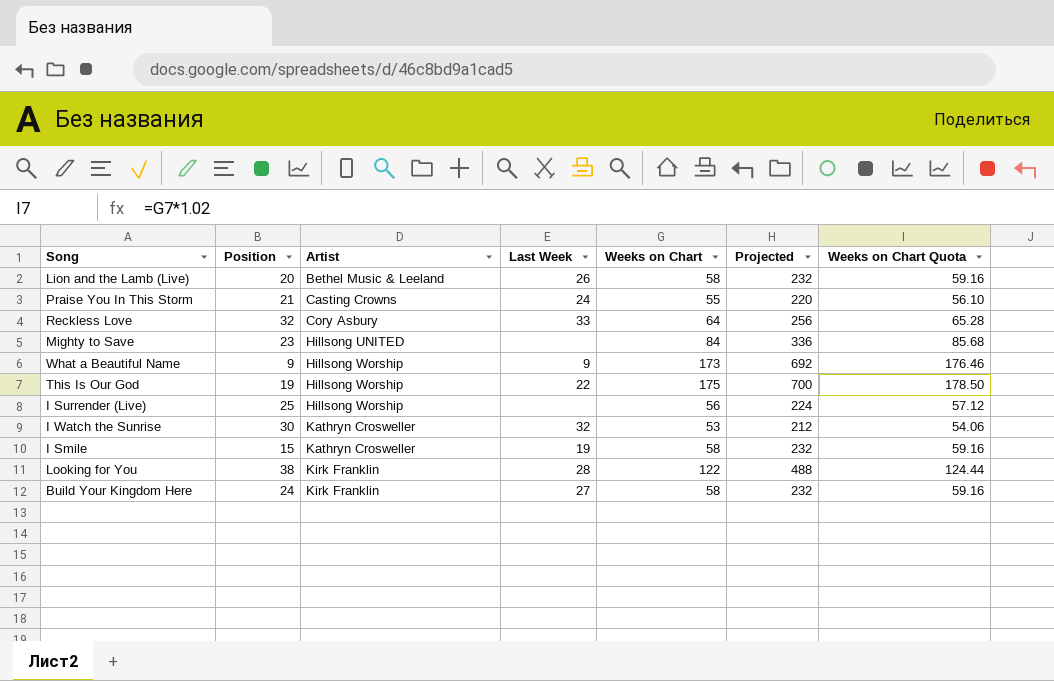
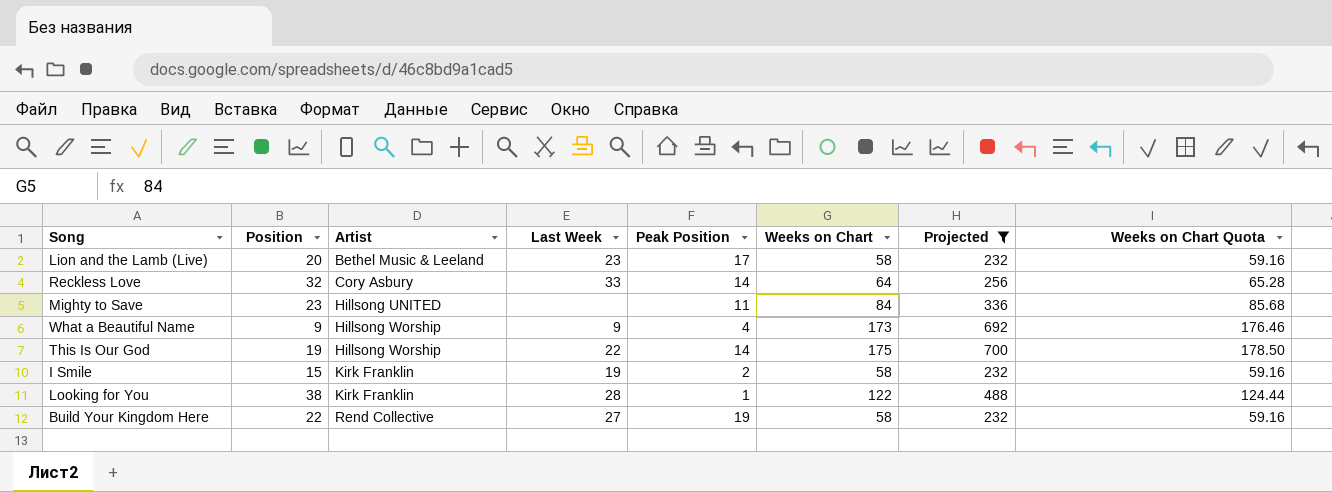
filter: none -> Projected >= 232
column Peak Position | position: none -> 5
Lion and the Lamb (Live) | Last Week: 26 -> 23
I Smile | Artist: Kathryn Crosweller -> Kirk Franklin
Build Your Kingdom Here | Position: 24 -> 22
Build Your Kingdom Here | Artist: Kirk Franklin -> Rend Collective

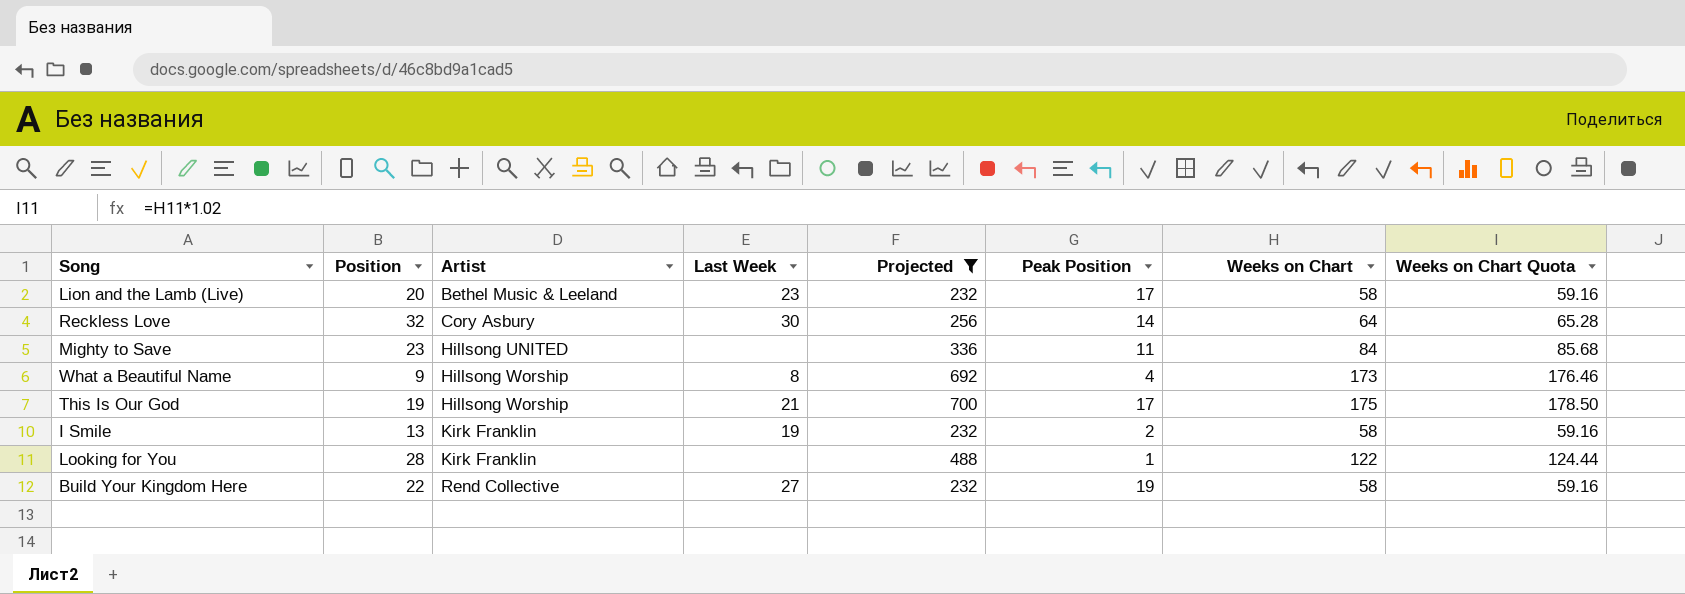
column Projected | position: 7 -> 5
Reckless Love | Last Week: 33 -> 30
What a Beautiful Name | Last Week: 9 -> 8
This Is Our God | Last Week: 22 -> 21
This Is Our God | Peak Position: 14 -> 17
I Smile | Position: 15 -> 13
Looking for You | Position: 38 -> 28
Looking for You | Last Week: 28 -> none

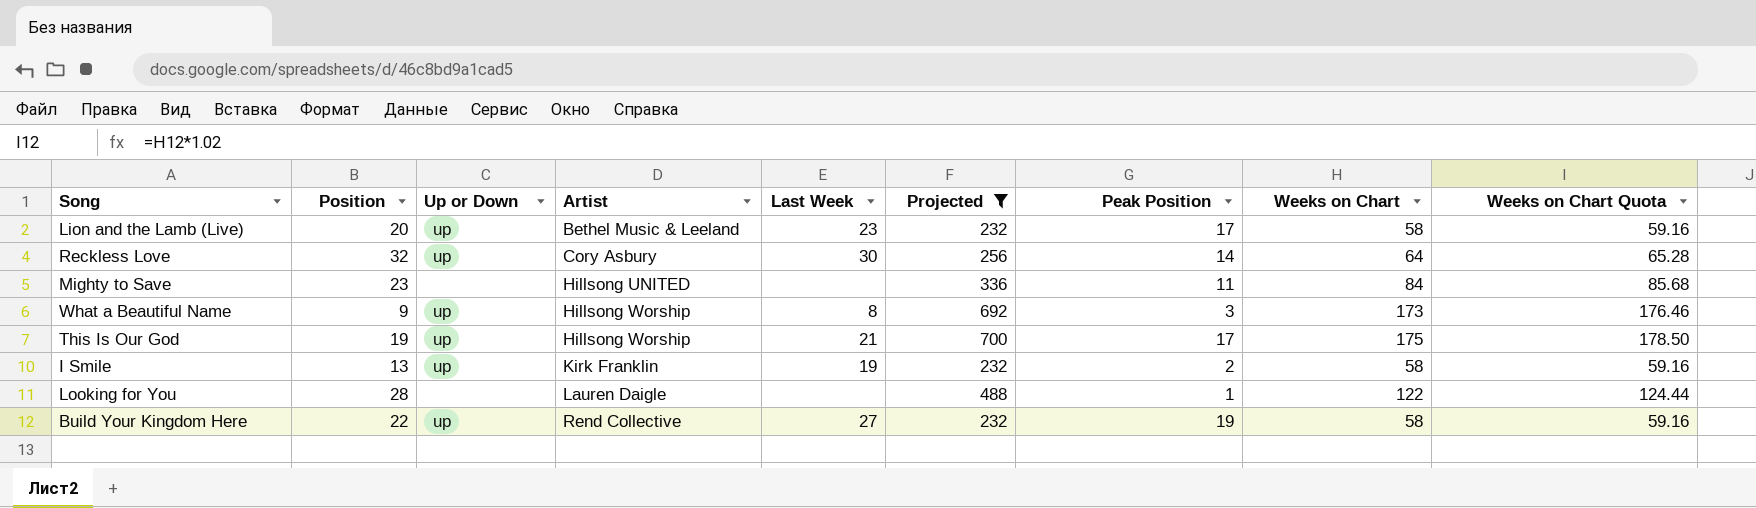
column Up or Down | position: none -> 3
What a Beautiful Name | Peak Position: 4 -> 3
Looking for You | Artist: Kirk Franklin -> Lauren Daigle

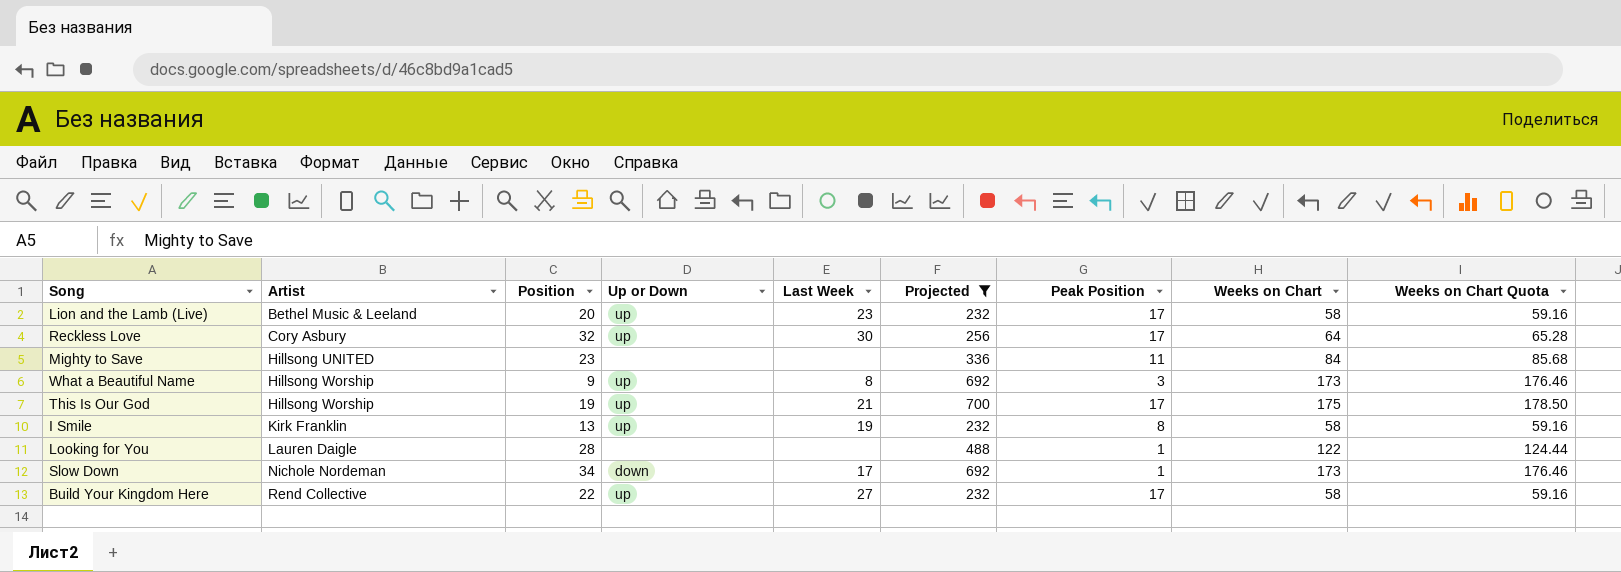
column Artist | position: 4 -> 2
Reckless Love | Peak Position: 14 -> 17
I Smile | Peak Position: 2 -> 8
row Slow Down: none -> Nichole Nordeman | 34 | down | 17 | 692 | 1 | 173 | 176.46
Build Your Kingdom Here | Peak Position: 19 -> 17

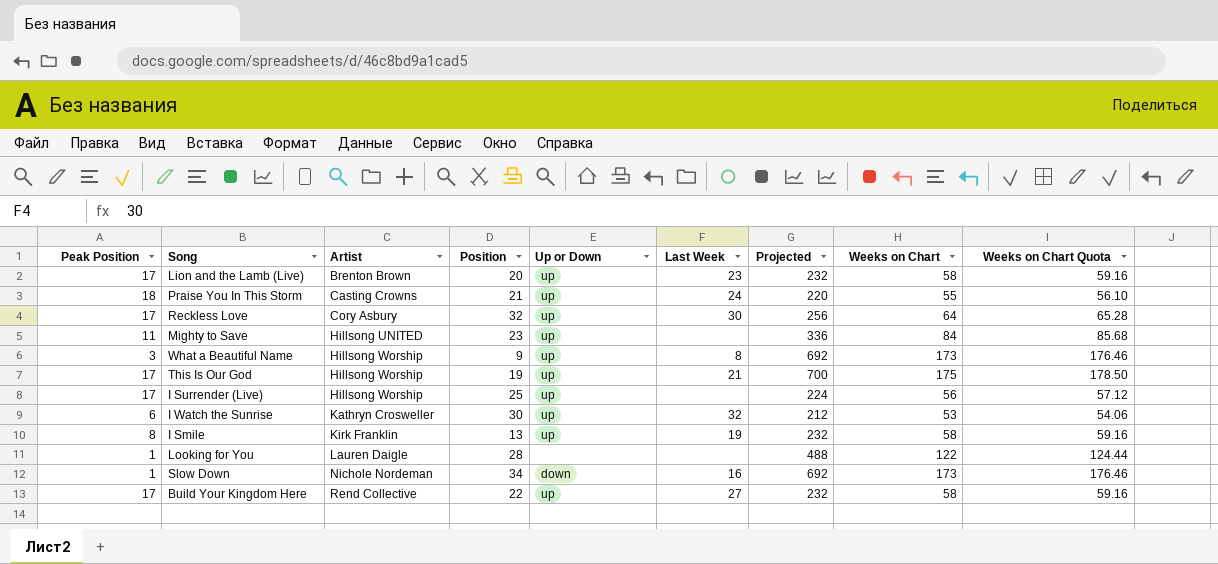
filter: Projected >= 232 -> none
column Peak Position | position: 7 -> 1
Lion and the Lamb (Live) | Artist: Bethel Music & Leeland -> Brenton Brown
Mighty to Save | Up or Down: none -> up
Slow Down | Last Week: 17 -> 16

